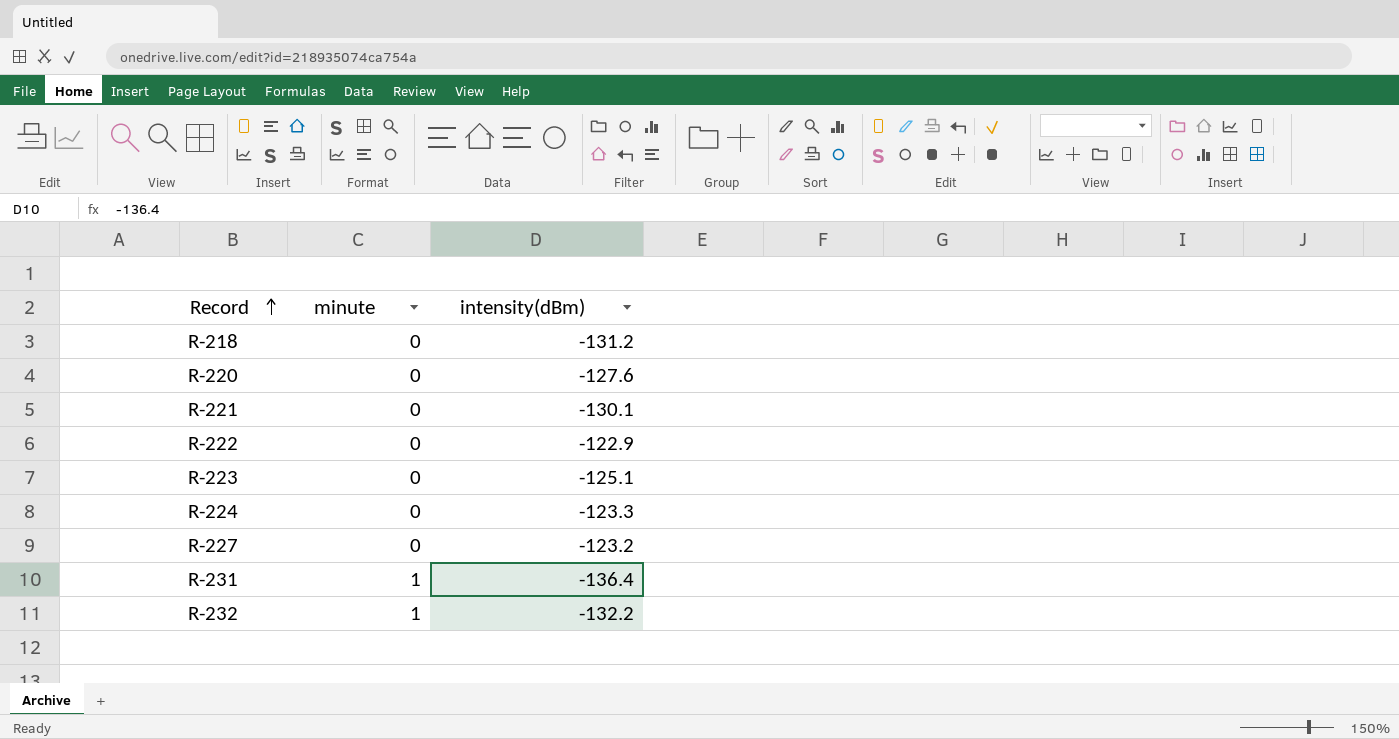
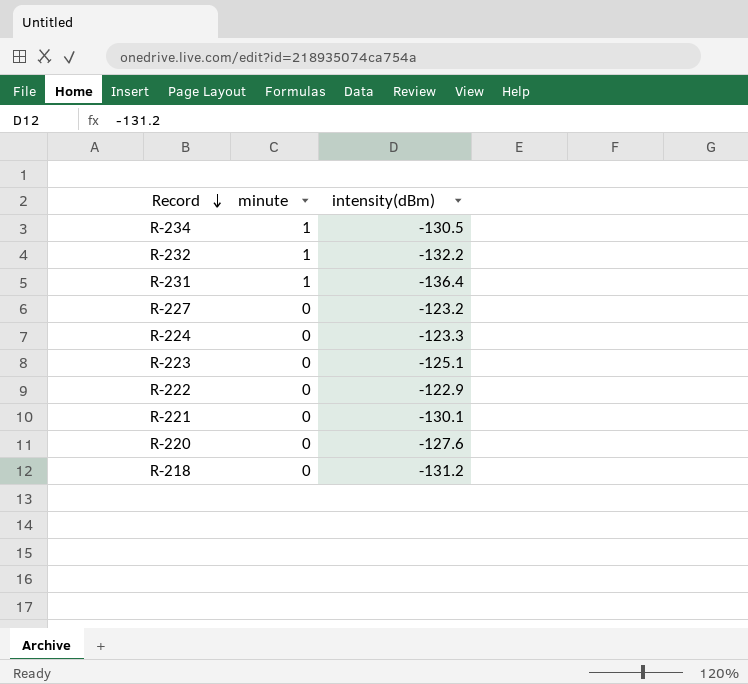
row order: Record ascending -> Record descending
row R-234: none -> 1 | -130.5

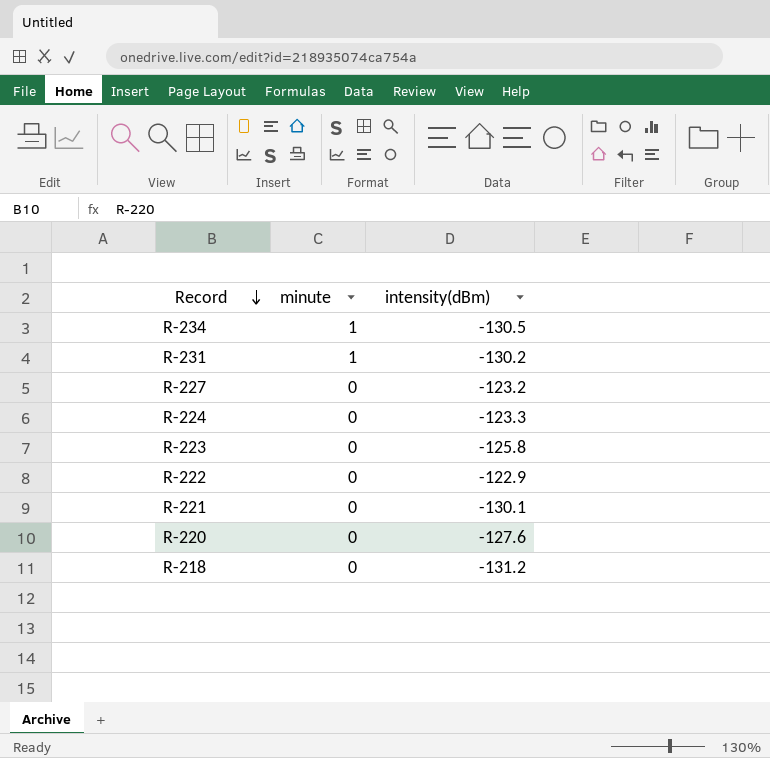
row R-232: 1 | -132.2 -> none
R-231 | intensity(dBm): -136.4 -> -130.2
R-223 | intensity(dBm): -125.1 -> -125.8

